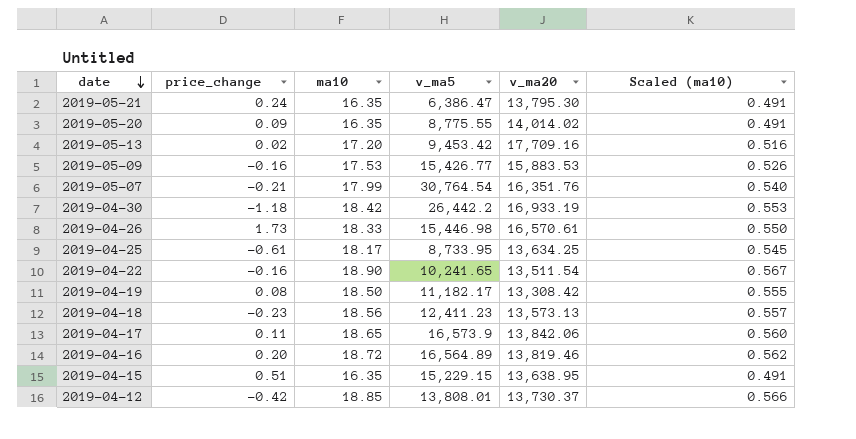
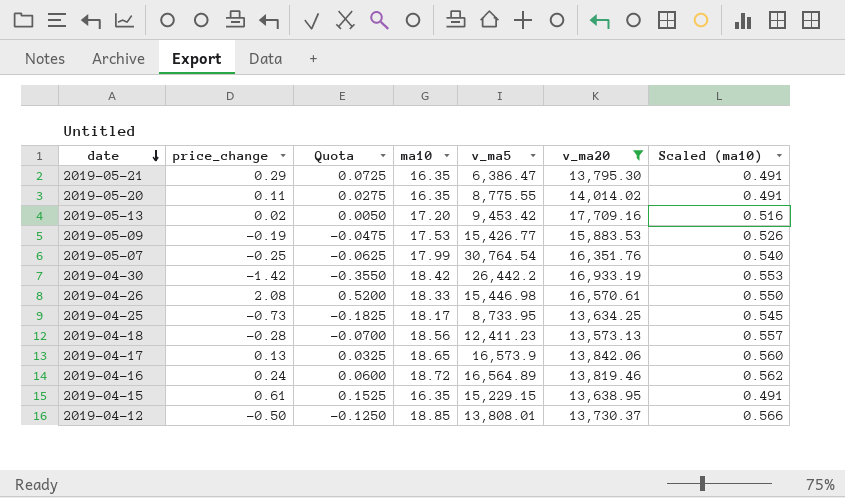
filter: none -> v_ma20 >= 13,573.13
column Quota | formula: none -> [price_change] * 0.25
2019-05-21 | price_change: 0.24 -> 0.29
2019-05-20 | price_change: 0.09 -> 0.11
2019-05-09 | price_change: -0.16 -> -0.19
2019-05-07 | price_change: -0.21 -> -0.25
2019-04-30 | price_change: -1.18 -> -1.42
2019-04-26 | price_change: 1.73 -> 2.08
2019-04-25 | price_change: -0.61 -> -0.73
2019-04-18 | price_change: -0.23 -> -0.28
2019-04-17 | price_change: 0.11 -> 0.13
2019-04-16 | price_change: 0.20 -> 0.24
2019-04-15 | price_change: 0.51 -> 0.61
2019-04-12 | price_change: -0.42 -> -0.50

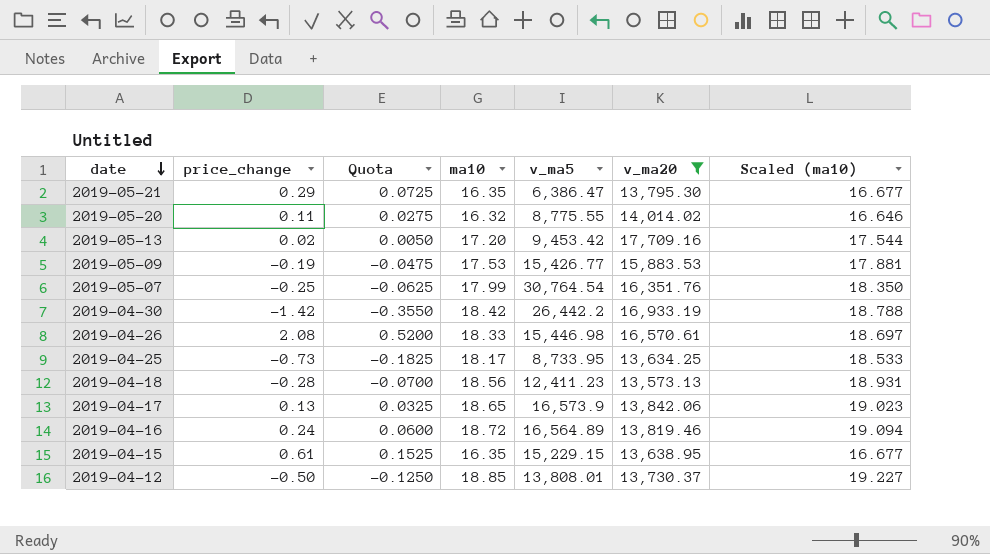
column Scaled (ma10) | formula: [ma10] * 0.03 -> [ma10] * 1.02
2019-05-20 | ma10: 16.35 -> 16.32

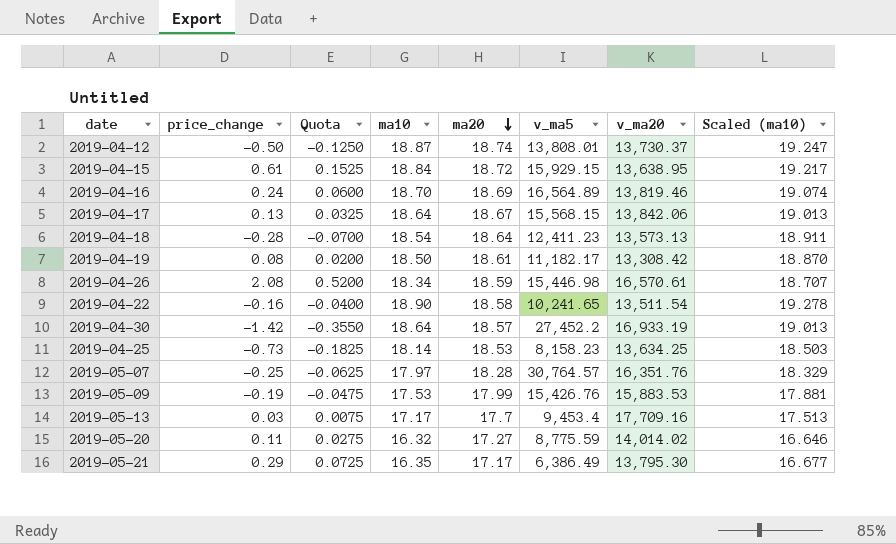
filter: v_ma20 >= 13,573.13 -> none
row order: date descending -> ma20 descending
column ma20 | position: none -> 5
2019-04-12 | ma10: 18.85 -> 18.87
2019-04-12 | Scaled (ma10): 19.227 -> 19.247
2019-04-15 | ma10: 16.35 -> 18.84
2019-04-15 | v_ma5: 15,229.15 -> 15,929.15
2019-04-15 | Scaled (ma10): 16.677 -> 19.217
2019-04-16 | ma10: 18.72 -> 18.70
2019-04-16 | Scaled (ma10): 19.094 -> 19.074
2019-04-17 | ma10: 18.65 -> 18.64
2019-04-17 | v_ma5: 16,573.9 -> 15,568.15
2019-04-17 | Scaled (ma10): 19.023 -> 19.013
2019-04-18 | ma10: 18.56 -> 18.54
2019-04-18 | Scaled (ma10): 18.931 -> 18.911
2019-04-26 | ma10: 18.33 -> 18.34
2019-04-26 | Scaled (ma10): 18.697 -> 18.707
2019-04-30 | ma10: 18.42 -> 18.64
2019-04-30 | v_ma5: 26,442.2 -> 27,452.2
2019-04-30 | Scaled (ma10): 18.788 -> 19.013
2019-04-25 | ma10: 18.17 -> 18.14
2019-04-25 | v_ma5: 8,733.95 -> 8,158.23
2019-04-25 | Scaled (ma10): 18.533 -> 18.503
2019-05-07 | ma10: 17.99 -> 17.97
2019-05-07 | v_ma5: 30,764.54 -> 30,764.57
2019-05-07 | Scaled (ma10): 18.350 -> 18.329
2019-05-09 | v_ma5: 15,426.77 -> 15,426.76
2019-05-13 | price_change: 0.02 -> 0.03
2019-05-13 | Quota: 0.0050 -> 0.0075
2019-05-13 | ma10: 17.20 -> 17.17
2019-05-13 | v_ma5: 9,453.42 -> 9,453.4
2019-05-13 | Scaled (ma10): 17.544 -> 17.513
2019-05-20 | v_ma5: 8,775.55 -> 8,775.59
2019-05-21 | v_ma5: 6,386.47 -> 6,386.49

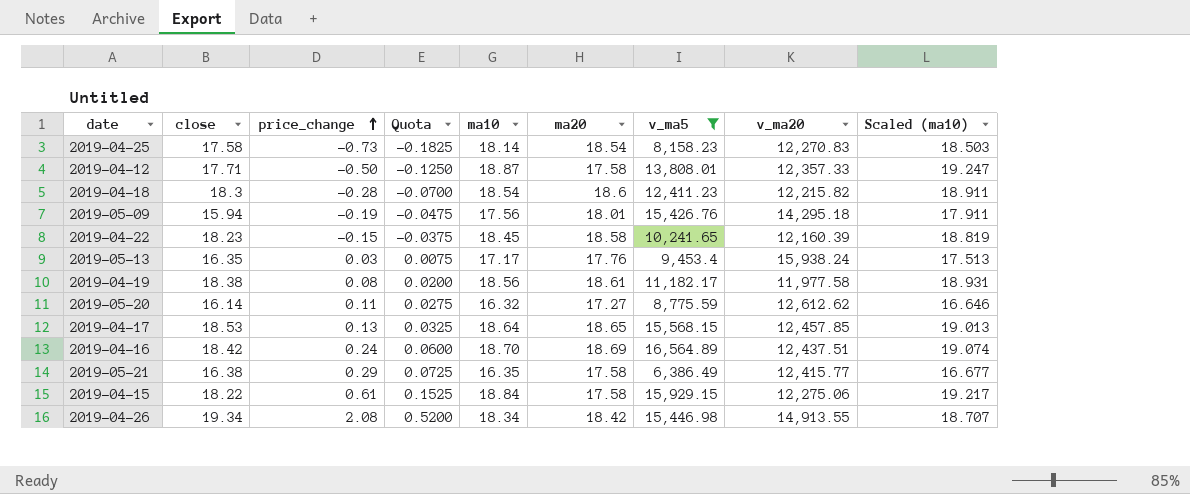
filter: none -> v_ma5 <= 16,564.89
row order: ma20 descending -> price_change ascending
column close | position: none -> 2
2019-04-25 | ma20: 18.53 -> 18.54
2019-04-25 | v_ma20: 13,634.25 -> 12,270.83
2019-04-12 | ma20: 18.74 -> 17.58
2019-04-12 | v_ma20: 13,730.37 -> 12,357.33
2019-04-18 | ma20: 18.64 -> 18.6
2019-04-18 | v_ma20: 13,573.13 -> 12,215.82
2019-05-09 | ma10: 17.53 -> 17.56
2019-05-09 | ma20: 17.99 -> 18.01
2019-05-09 | v_ma20: 15,883.53 -> 14,295.18
2019-05-09 | Scaled (ma10): 17.881 -> 17.911
2019-04-22 | price_change: -0.16 -> -0.15
2019-04-22 | Quota: -0.0400 -> -0.0375
2019-04-22 | ma10: 18.90 -> 18.45
2019-04-22 | v_ma20: 13,511.54 -> 12,160.39
2019-04-22 | Scaled (ma10): 19.278 -> 18.819
2019-05-13 | ma20: 17.7 -> 17.76
2019-05-13 | v_ma20: 17,709.16 -> 15,938.24
2019-04-19 | ma10: 18.50 -> 18.56
2019-04-19 | v_ma20: 13,308.42 -> 11,977.58
2019-04-19 | Scaled (ma10): 18.870 -> 18.931
2019-05-20 | v_ma20: 14,014.02 -> 12,612.62
2019-04-17 | ma20: 18.67 -> 18.65
2019-04-17 | v_ma20: 13,842.06 -> 12,457.85
2019-04-16 | v_ma20: 13,819.46 -> 12,437.51
2019-05-21 | ma20: 17.17 -> 17.58
2019-05-21 | v_ma20: 13,795.30 -> 12,415.77
2019-04-15 | ma20: 18.72 -> 17.58
2019-04-15 | v_ma20: 13,638.95 -> 12,275.06
2019-04-26 | ma20: 18.59 -> 18.42
2019-04-26 | v_ma20: 16,570.61 -> 14,913.55

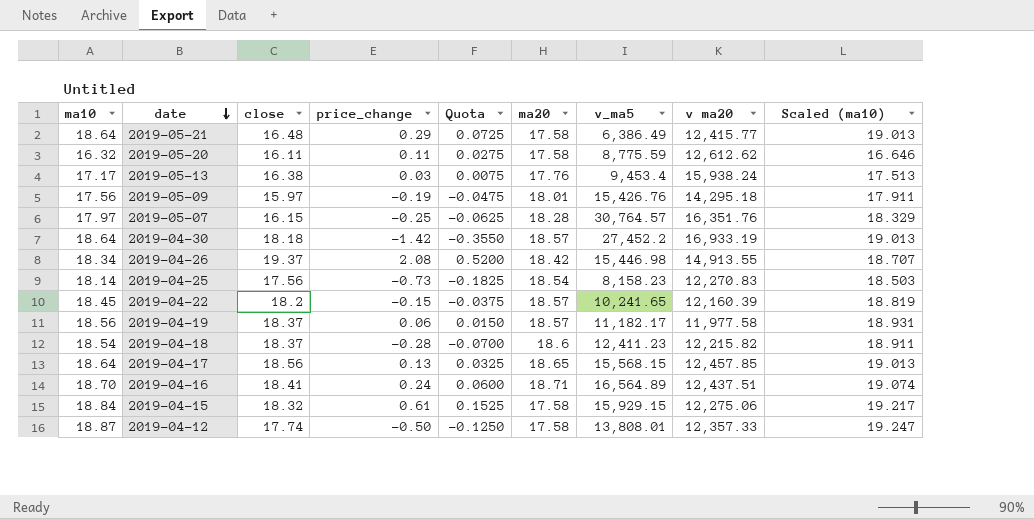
filter: v_ma5 <= 16,564.89 -> none
row order: price_change ascending -> date descending
column ma10 | position: 5 -> 1
column name: v_ma20 -> v ma20
2019-05-21 | ma10: 16.35 -> 18.64
2019-05-21 | close: 16.38 -> 16.48
2019-05-21 | Scaled (ma10): 16.677 -> 19.013
2019-05-20 | close: 16.14 -> 16.11
2019-05-20 | ma20: 17.27 -> 17.58
2019-05-13 | close: 16.35 -> 16.38
2019-05-09 | close: 15.94 -> 15.97
2019-04-26 | close: 19.34 -> 19.37
2019-04-25 | close: 17.58 -> 17.56
2019-04-22 | close: 18.23 -> 18.2
2019-04-22 | ma20: 18.58 -> 18.57
2019-04-19 | close: 18.38 -> 18.37
2019-04-19 | price_change: 0.08 -> 0.06
2019-04-19 | Quota: 0.0200 -> 0.0150
2019-04-19 | ma20: 18.61 -> 18.57
2019-04-18 | close: 18.3 -> 18.37
2019-04-17 | close: 18.53 -> 18.56
2019-04-16 | close: 18.42 -> 18.41
2019-04-16 | ma20: 18.69 -> 18.71
2019-04-15 | close: 18.22 -> 18.32
2019-04-12 | close: 17.71 -> 17.74

